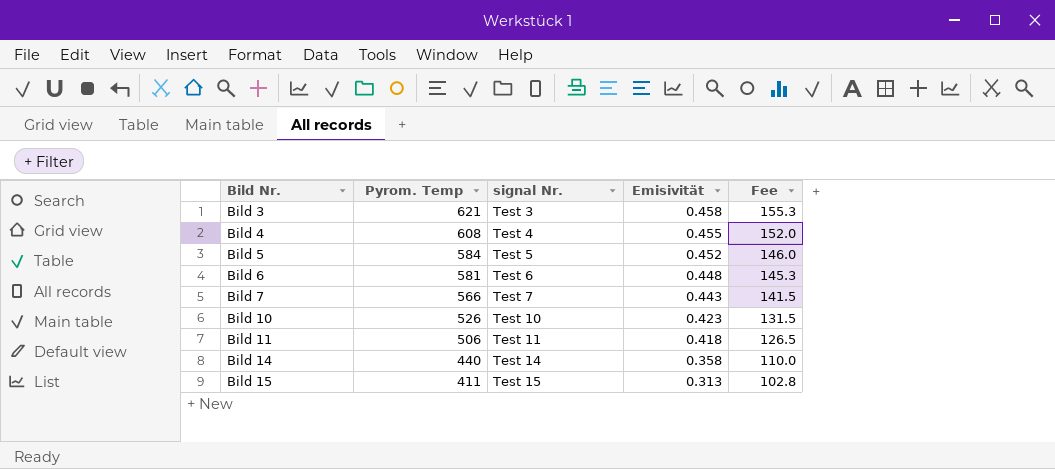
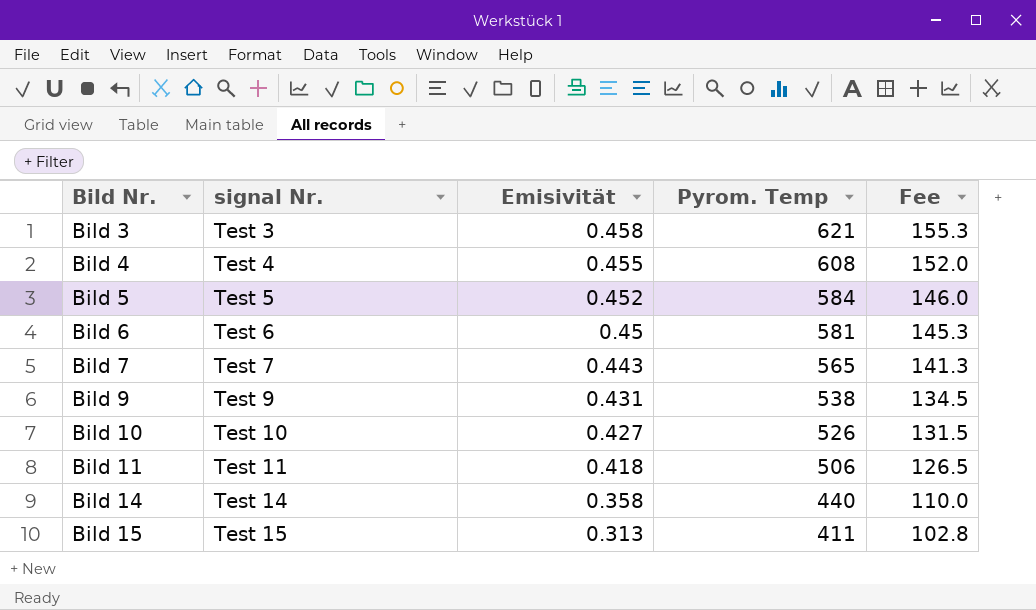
column Pyrom. Temp | position: 2 -> 4
Bild 6 | Emisivität: 0.448 -> 0.45
Bild 7 | Pyrom. Temp: 566 -> 565
Bild 7 | Fee: 141.5 -> 141.3
row Bild 9: none -> Test 9 | 0.431 | 538 | 134.5
Bild 10 | Emisivität: 0.423 -> 0.427

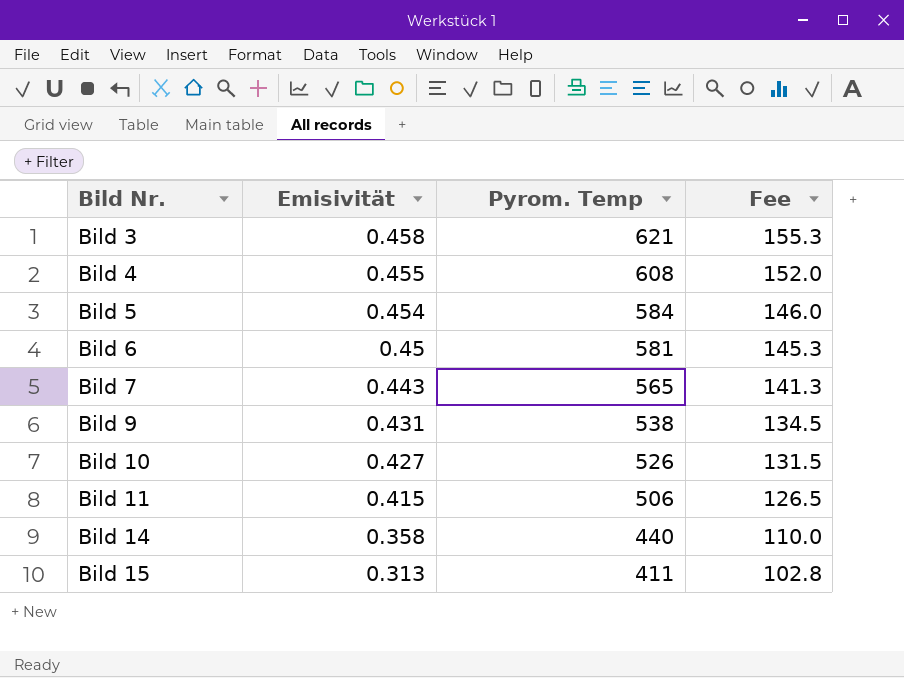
column signal Nr. | position: 2 -> none
Bild 5 | Emisivität: 0.452 -> 0.454
Bild 11 | Emisivität: 0.418 -> 0.415

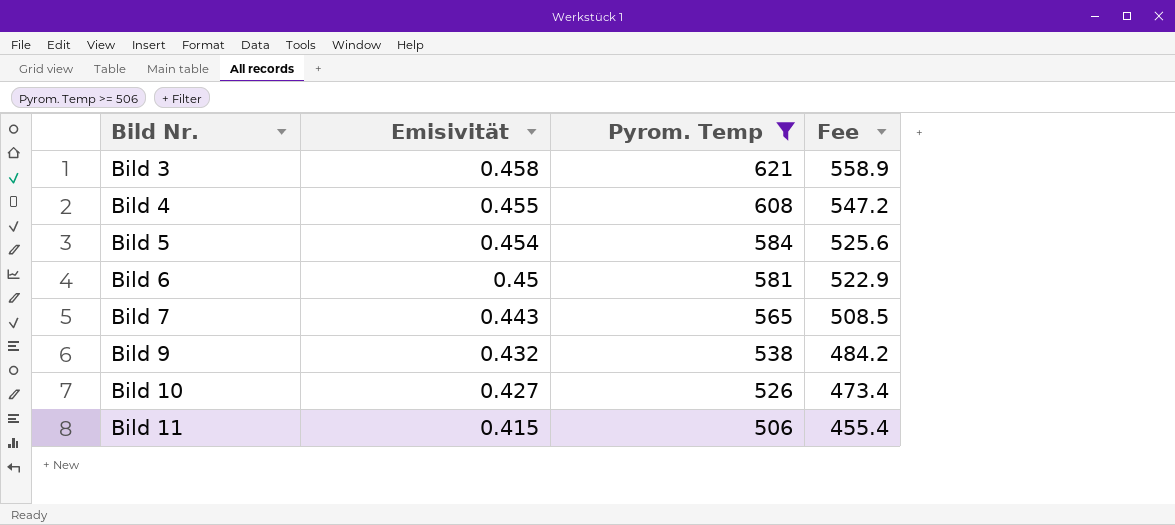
filter: none -> Pyrom. Temp >= 506
column Fee | formula: [Pyrom. Temp] * 0.25 -> [Pyrom. Temp] * 0.9
Bild 9 | Emisivität: 0.431 -> 0.432

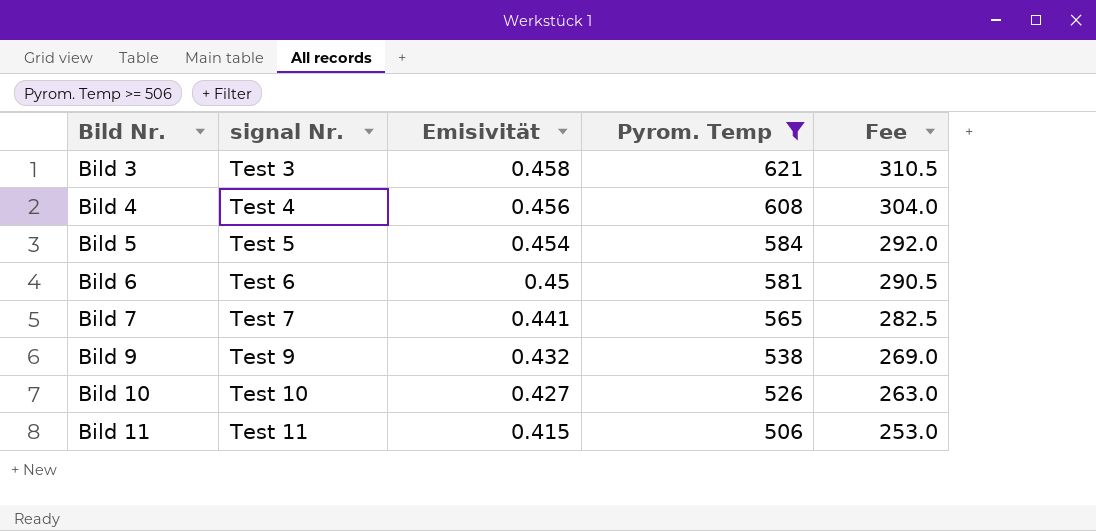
column signal Nr. | position: none -> 2
column Fee | formula: [Pyrom. Temp] * 0.9 -> [Pyrom. Temp] * 0.5
Bild 4 | Emisivität: 0.455 -> 0.456
Bild 7 | Emisivität: 0.443 -> 0.441

